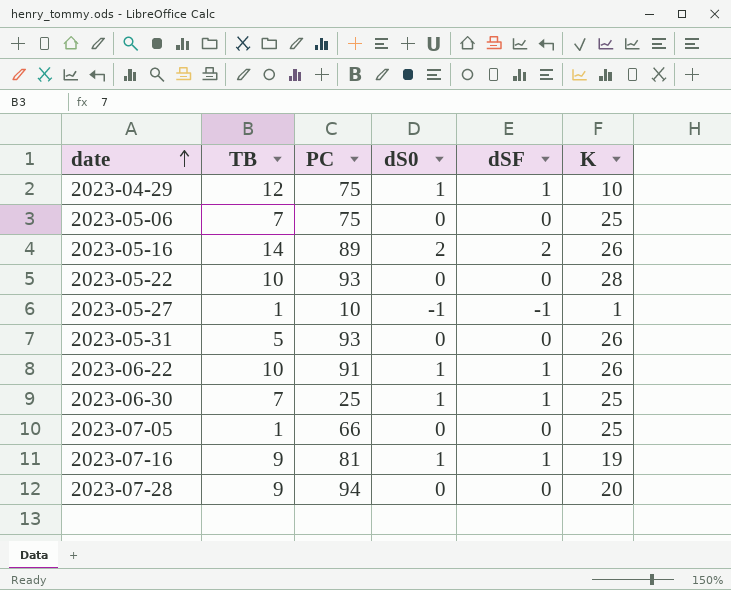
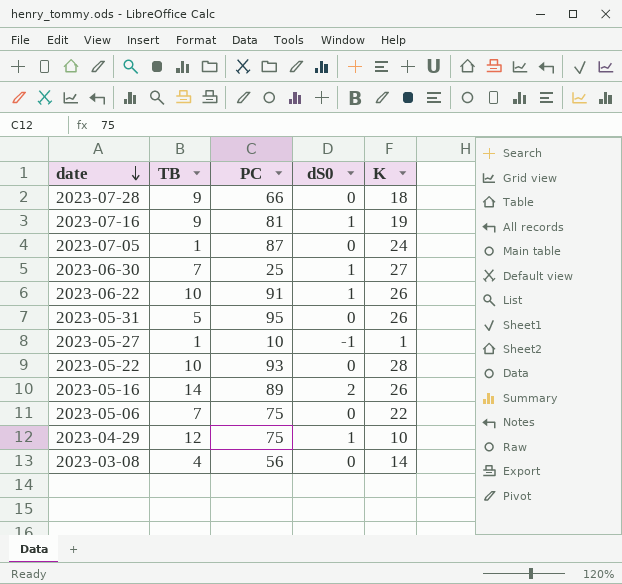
row order: date ascending -> date descending
column dSF | position: 5 -> none
2023-07-28 | PC: 94 -> 66
2023-07-28 | K: 20 -> 18
2023-07-05 | PC: 66 -> 87
2023-07-05 | K: 25 -> 24
2023-06-30 | K: 25 -> 27
2023-05-31 | PC: 93 -> 95
2023-05-06 | K: 25 -> 22
row 2023-03-08: none -> 4 | 56 | 0 | 14

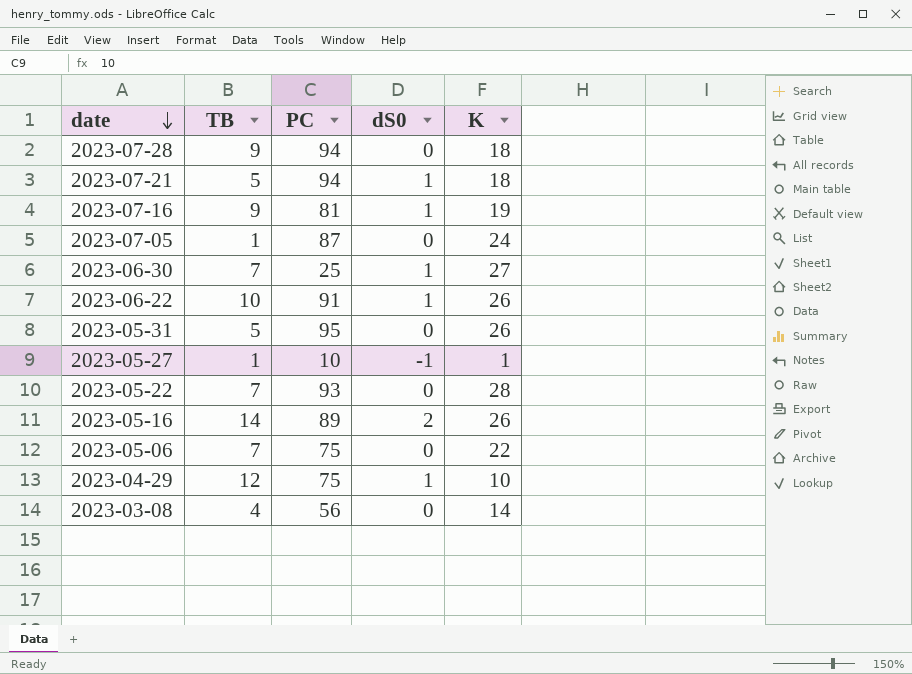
2023-07-28 | PC: 66 -> 94
row 2023-07-21: none -> 5 | 94 | 1 | 18
2023-05-22 | TB: 10 -> 7

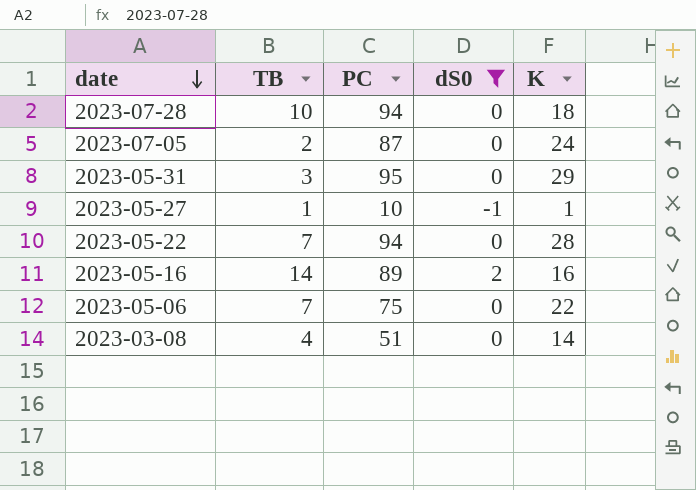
filter: none -> dS0 != 1
2023-07-28 | TB: 9 -> 10
2023-07-05 | TB: 1 -> 2
2023-05-31 | TB: 5 -> 3
2023-05-31 | K: 26 -> 29
2023-05-22 | PC: 93 -> 94
2023-05-16 | K: 26 -> 16
2023-03-08 | PC: 56 -> 51

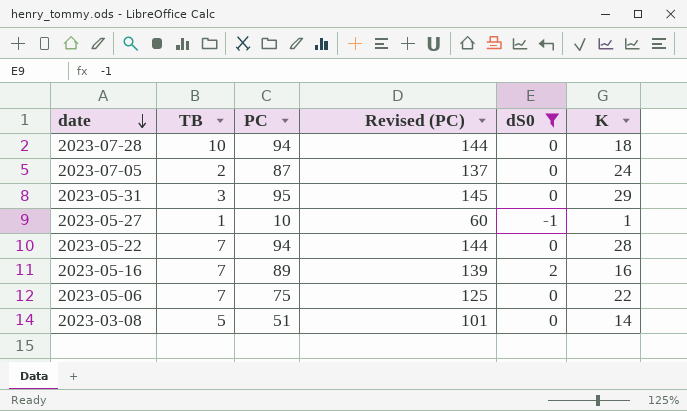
column Revised (PC) | formula: none -> [PC] + 50
2023-05-16 | TB: 14 -> 7
2023-03-08 | TB: 4 -> 5

